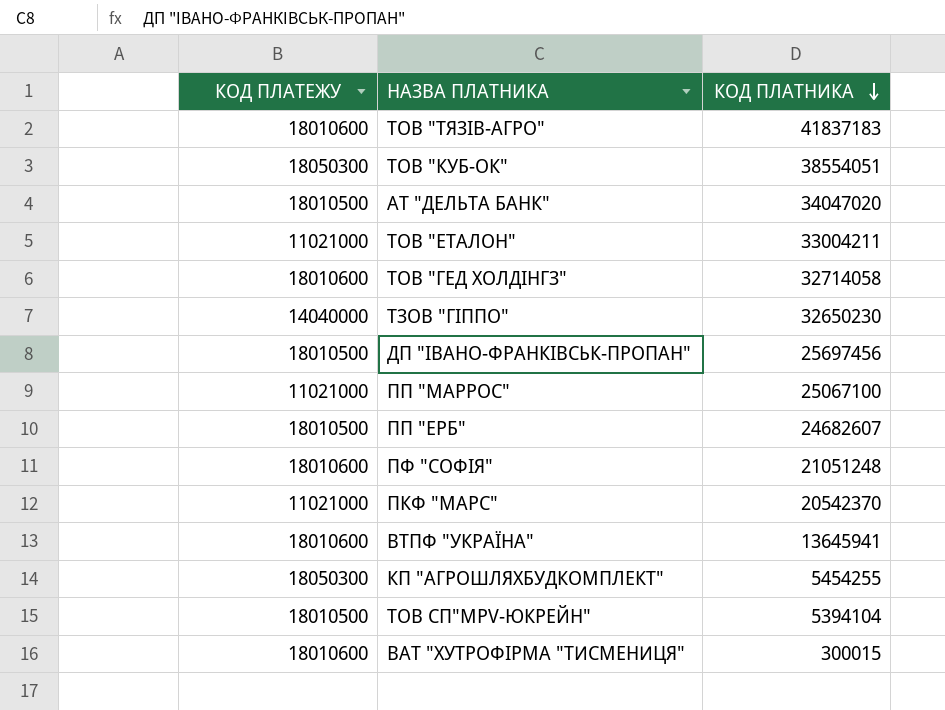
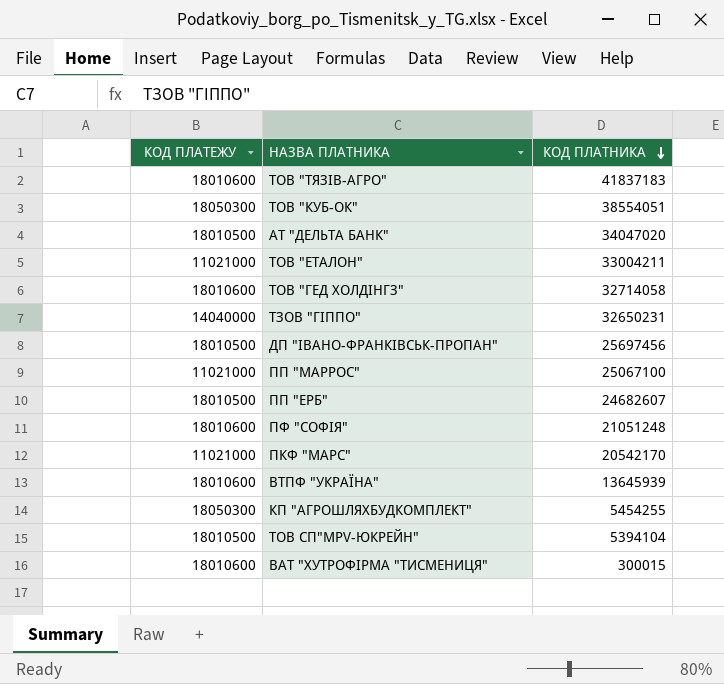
ТЗОВ "ГІППО" | КОД ПЛАТНИКА: 32650230 -> 32650231
ПКФ "МАРС" | КОД ПЛАТНИКА: 20542370 -> 20542170
ВТПФ "УКРАЇНА" | КОД ПЛАТНИКА: 13645941 -> 13645939

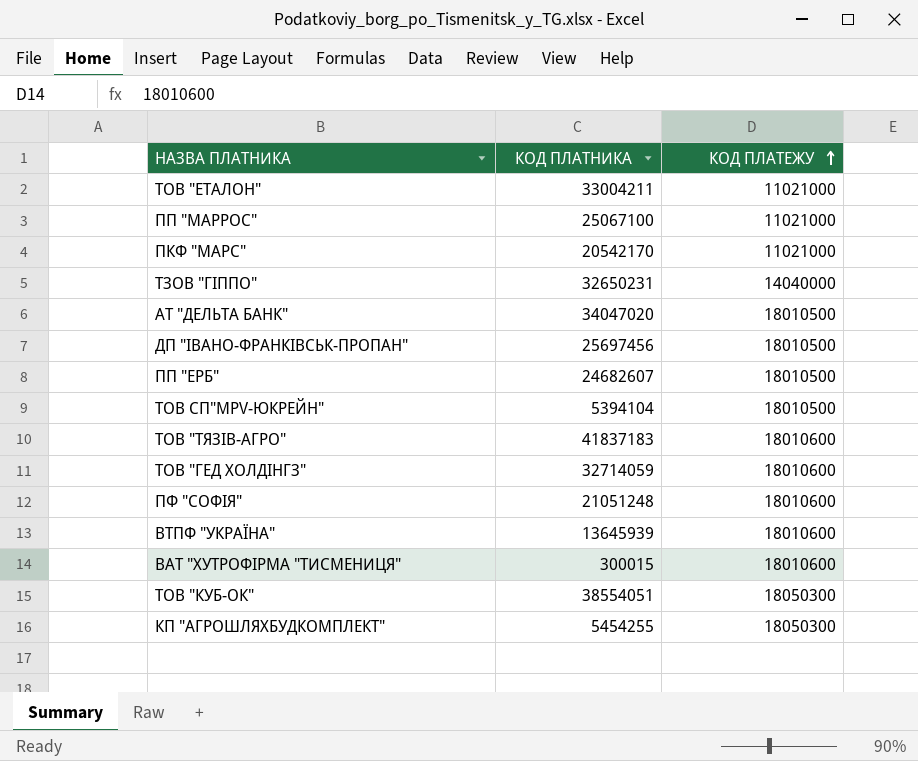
row order: КОД ПЛАТНИКА descending -> КОД ПЛАТЕЖУ ascending
column КОД ПЛАТЕЖУ | position: 1 -> 3
ТОВ "ГЕД ХОЛДІНГЗ" | КОД ПЛАТНИКА: 32714058 -> 32714059

